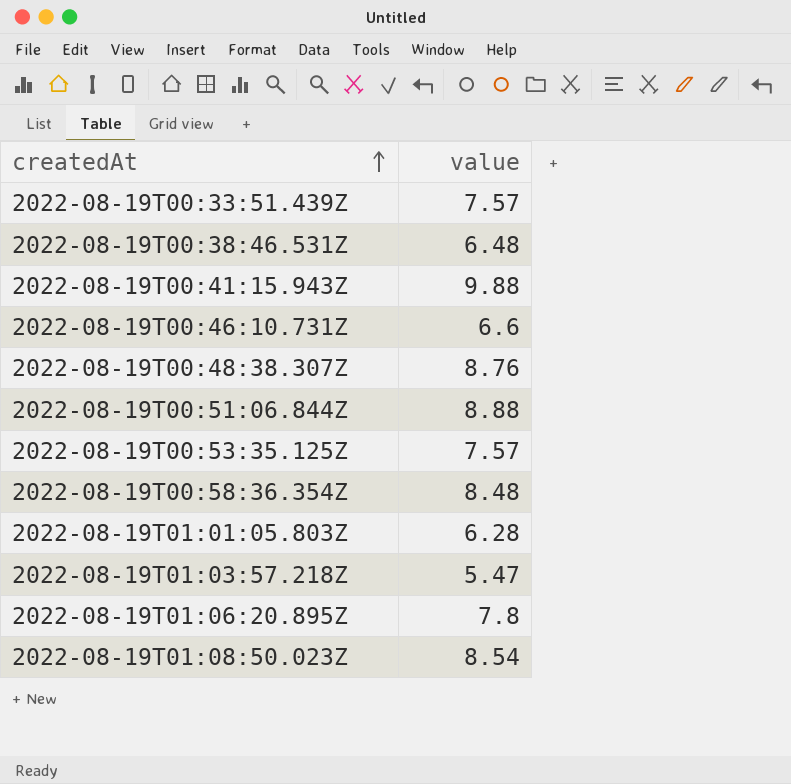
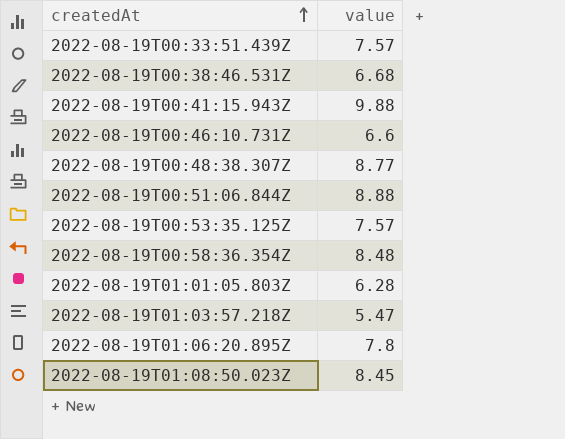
2022-08-19T00:38:46.531Z | value: 6.48 -> 6.68
2022-08-19T00:48:38.307Z | value: 8.76 -> 8.77
2022-08-19T01:08:50.023Z | value: 8.54 -> 8.45

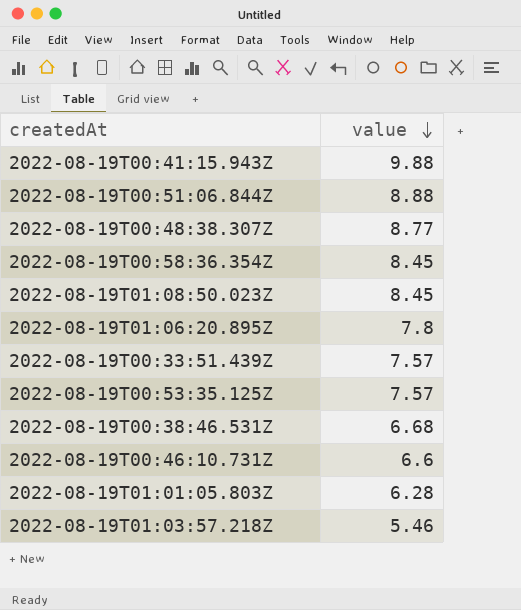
row order: createdAt ascending -> value descending
2022-08-19T00:58:36.354Z | value: 8.48 -> 8.45
2022-08-19T01:03:57.218Z | value: 5.47 -> 5.46

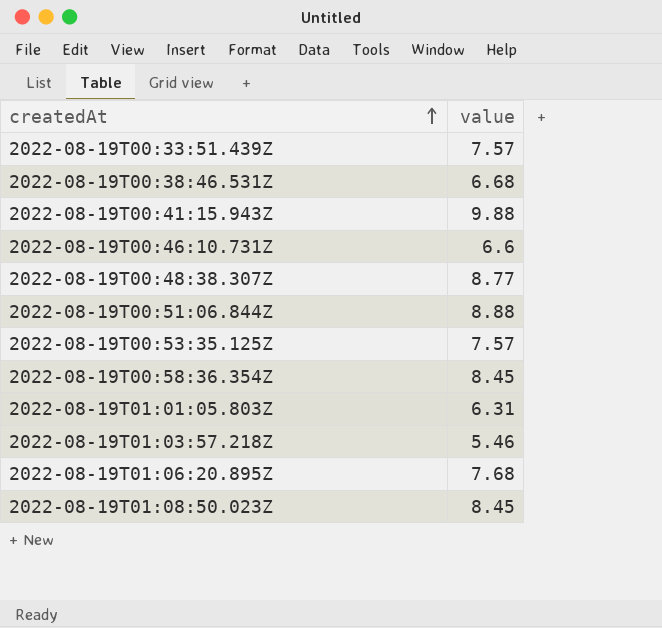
row order: value descending -> createdAt ascending
2022-08-19T01:01:05.803Z | value: 6.28 -> 6.31
2022-08-19T01:06:20.895Z | value: 7.8 -> 7.68

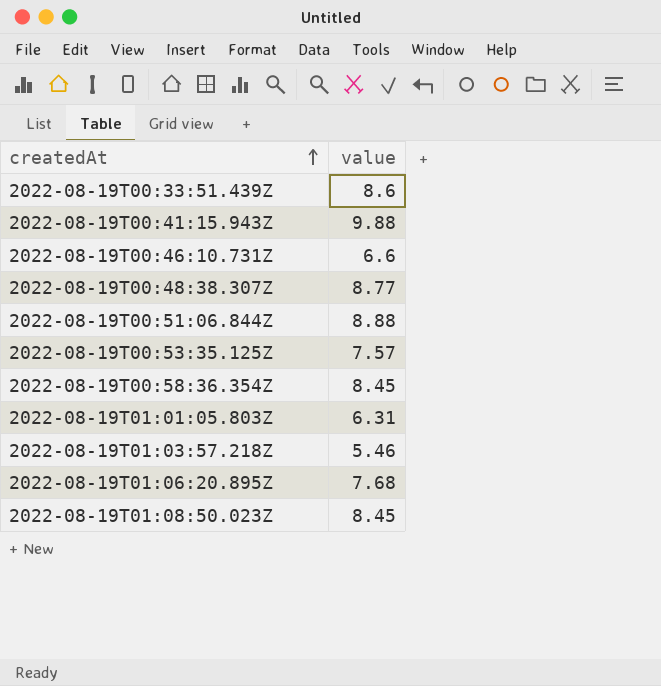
row 2022-08-19T00:38:46.531Z: 6.68 -> none
2022-08-19T00:33:51.439Z | value: 7.57 -> 8.6

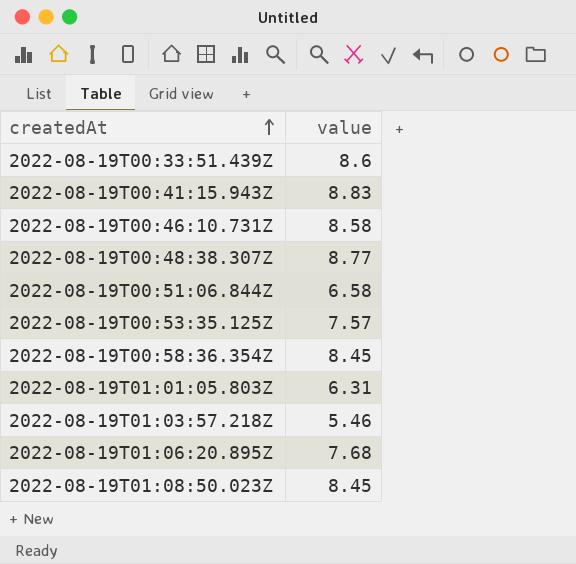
2022-08-19T00:41:15.943Z | value: 9.88 -> 8.83
2022-08-19T00:46:10.731Z | value: 6.6 -> 8.58
2022-08-19T00:51:06.844Z | value: 8.88 -> 6.58

